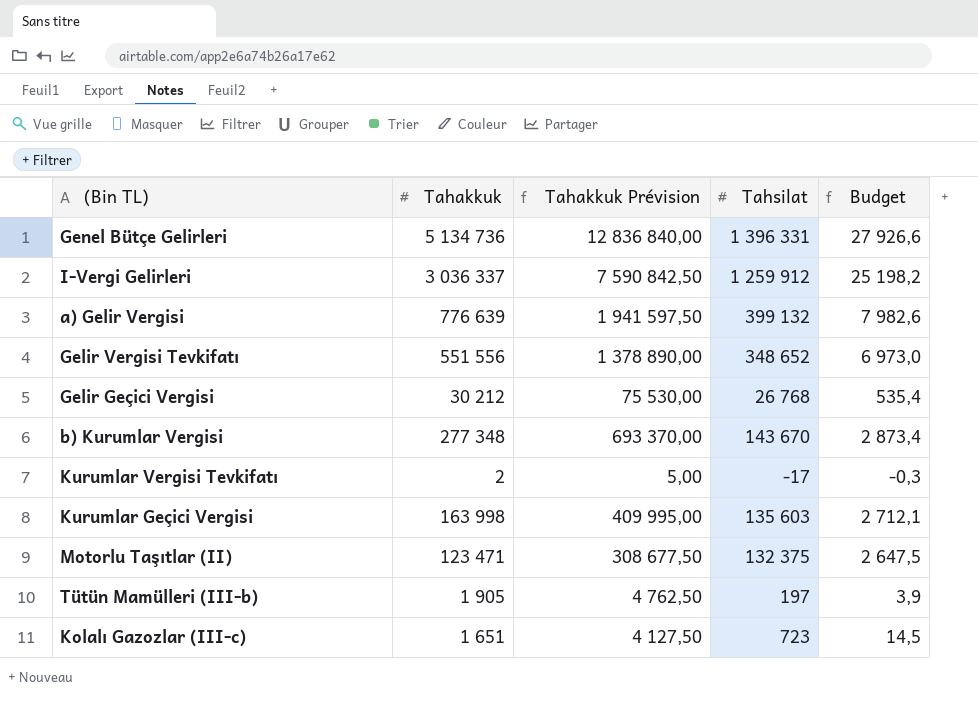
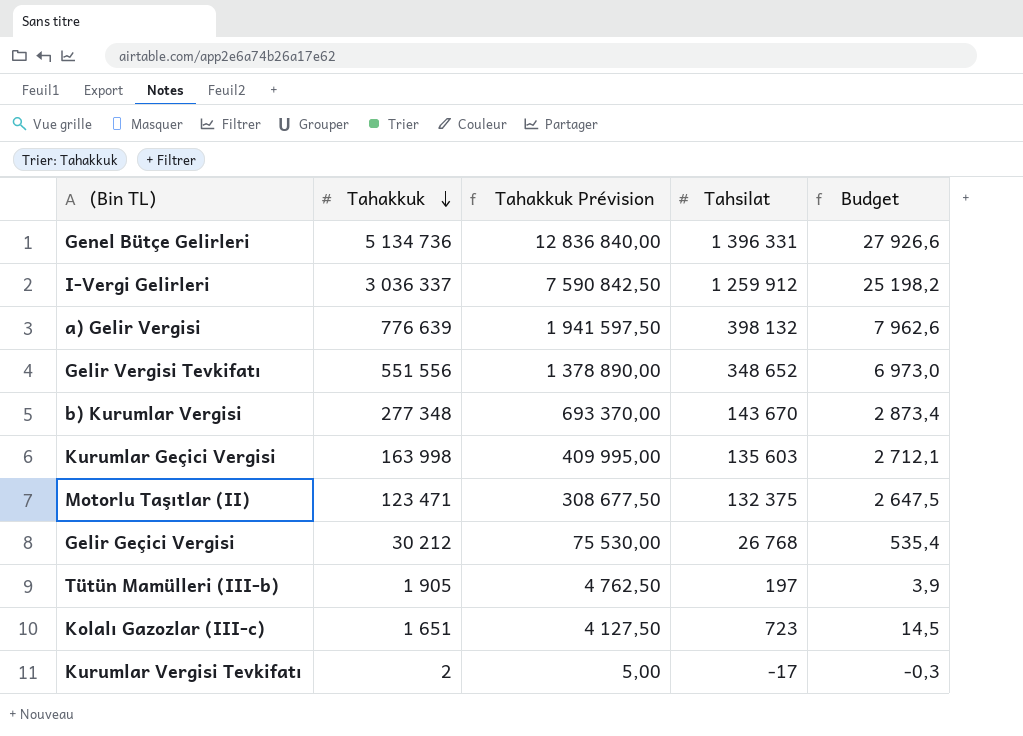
row order: none -> Tahakkuk descending
a) Gelir Vergisi | Tahsilat: 399 132 -> 398 132
a) Gelir Vergisi | Budget: 7 982,6 -> 7 962,6

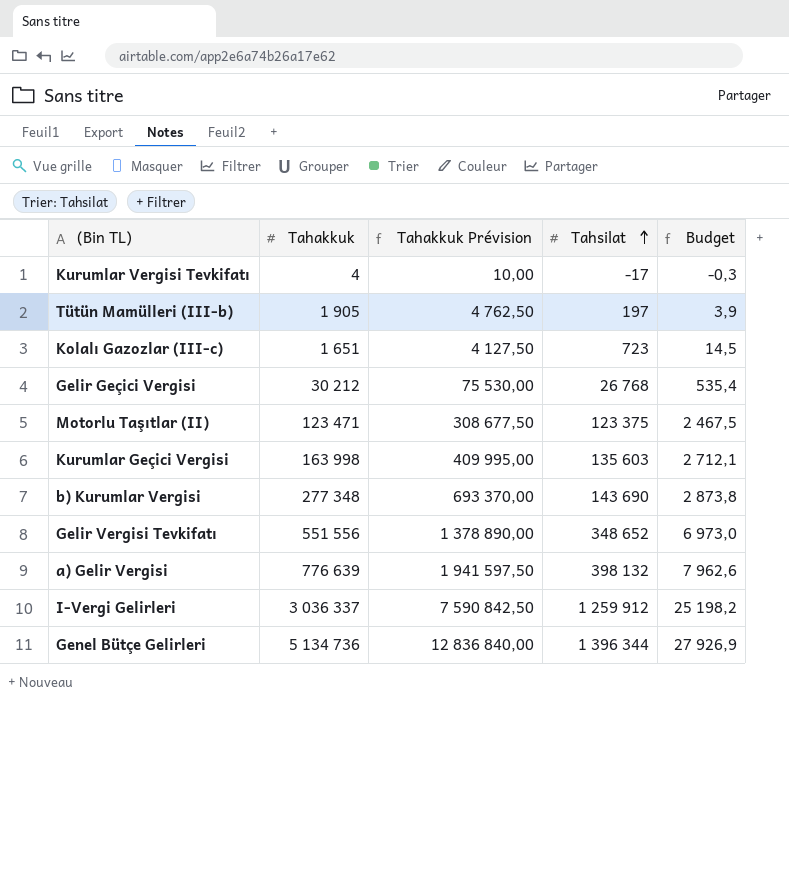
row order: Tahakkuk descending -> Tahsilat ascending
Kurumlar Vergisi Tevkifatı | Tahakkuk: 2 -> 4
Kurumlar Vergisi Tevkifatı | Tahakkuk Prévision: 5,00 -> 10,00
Motorlu Taşıtlar (II) | Tahsilat: 132 375 -> 123 375
Motorlu Taşıtlar (II) | Budget: 2 647,5 -> 2 467,5
b) Kurumlar Vergisi | Tahsilat: 143 670 -> 143 690
b) Kurumlar Vergisi | Budget: 2 873,4 -> 2 873,8
Genel Bütçe Gelirleri | Tahsilat: 1 396 331 -> 1 396 344
Genel Bütçe Gelirleri | Budget: 27 926,6 -> 27 926,9

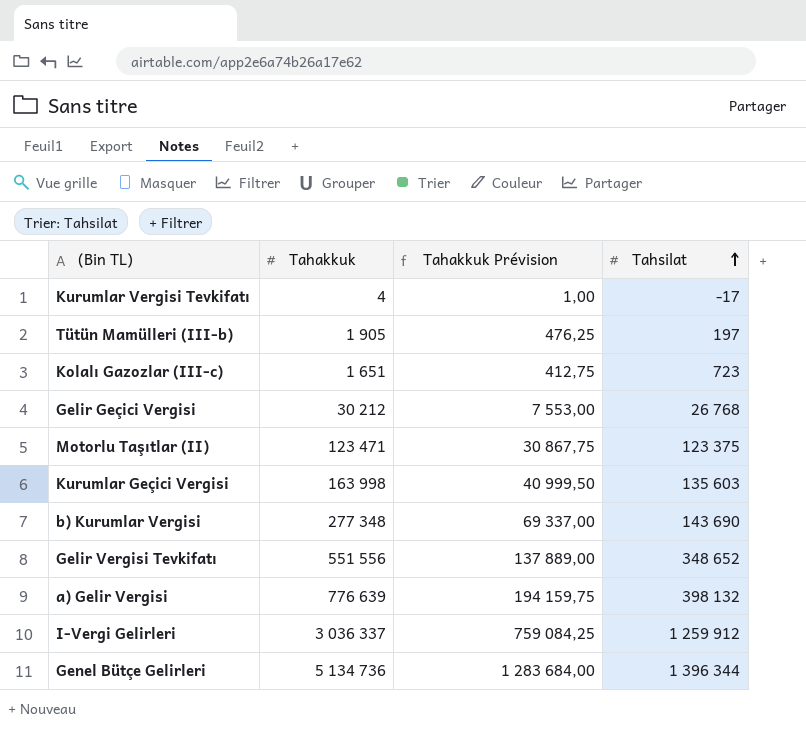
column Budget | formula: [Tahsilat] * 0,02 -> none
column Tahakkuk Prévision | formula: [Tahakkuk] * 2,5 -> [Tahakkuk] * 0,25

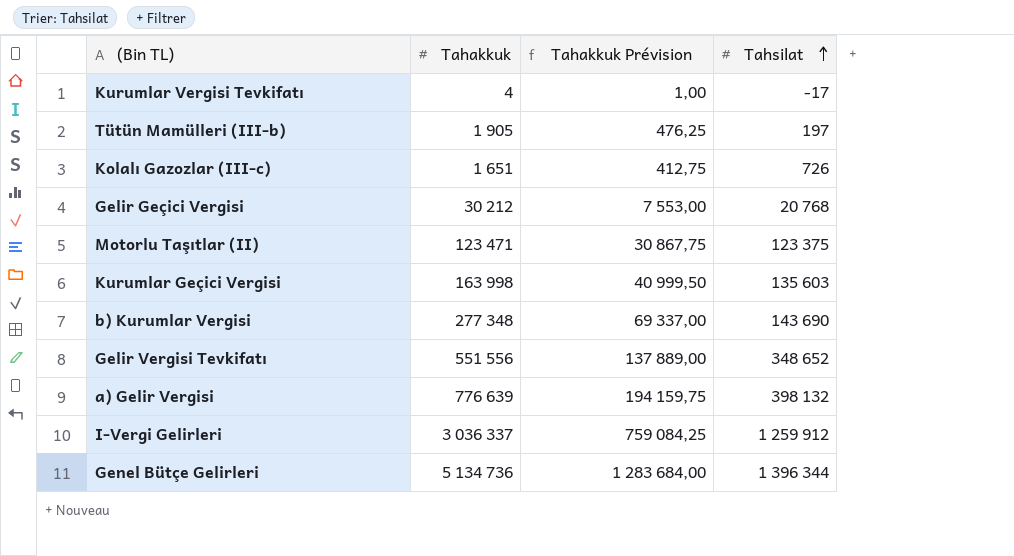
Kolalı Gazozlar (III-c) | Tahsilat: 723 -> 726
Gelir Geçici Vergisi | Tahsilat: 26 768 -> 20 768

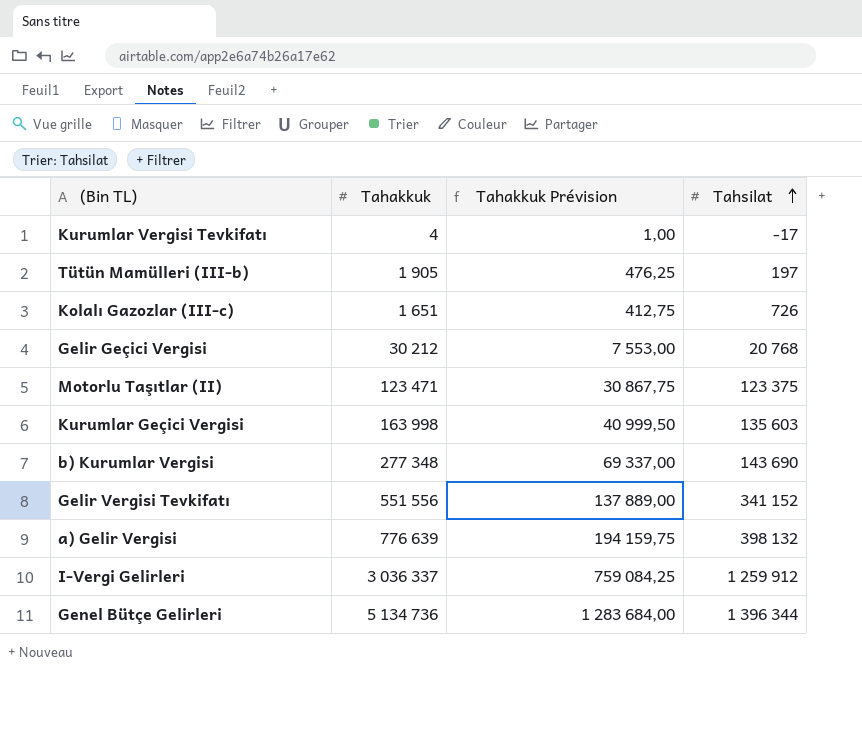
Gelir Vergisi Tevkifatı | Tahsilat: 348 652 -> 341 152

